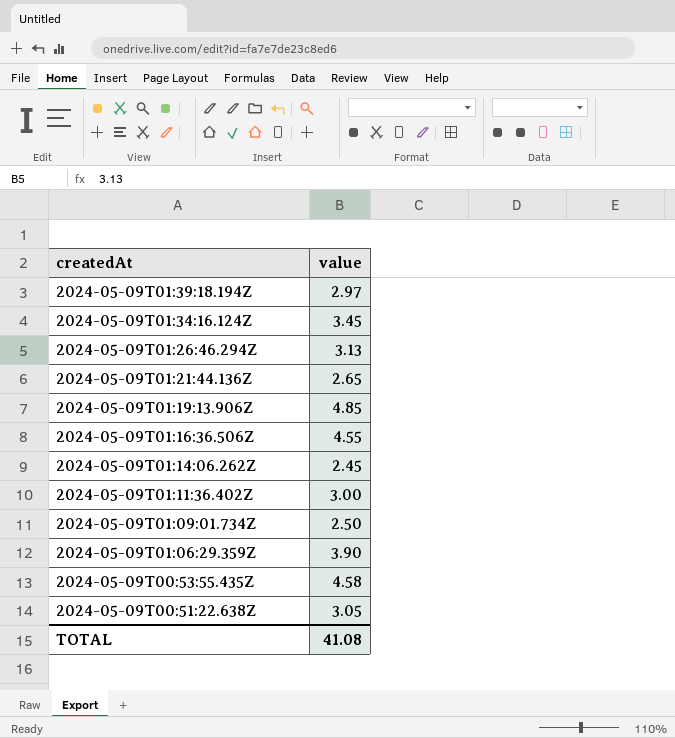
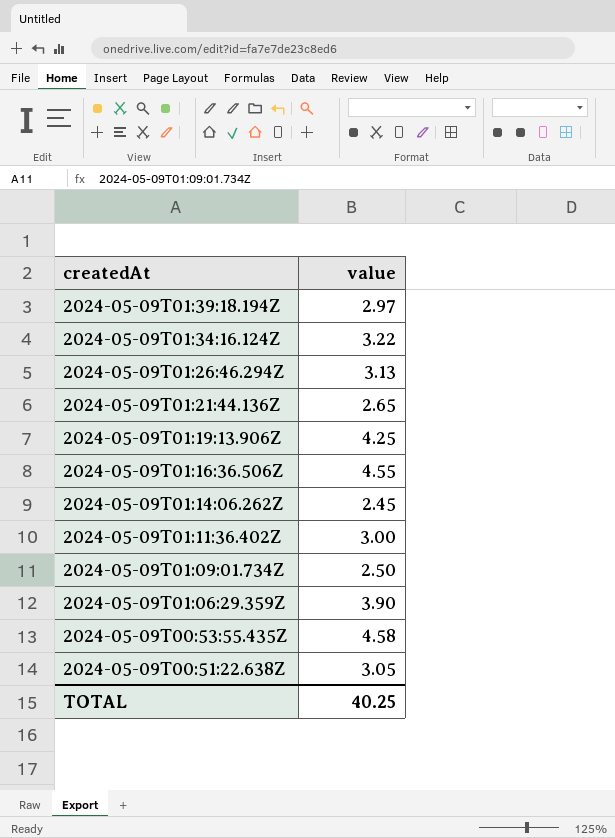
2024-05-09T01:34:16.124Z | value: 3.45 -> 3.22
2024-05-09T01:19:13.906Z | value: 4.85 -> 4.25
TOTAL | value: 41.08 -> 40.25

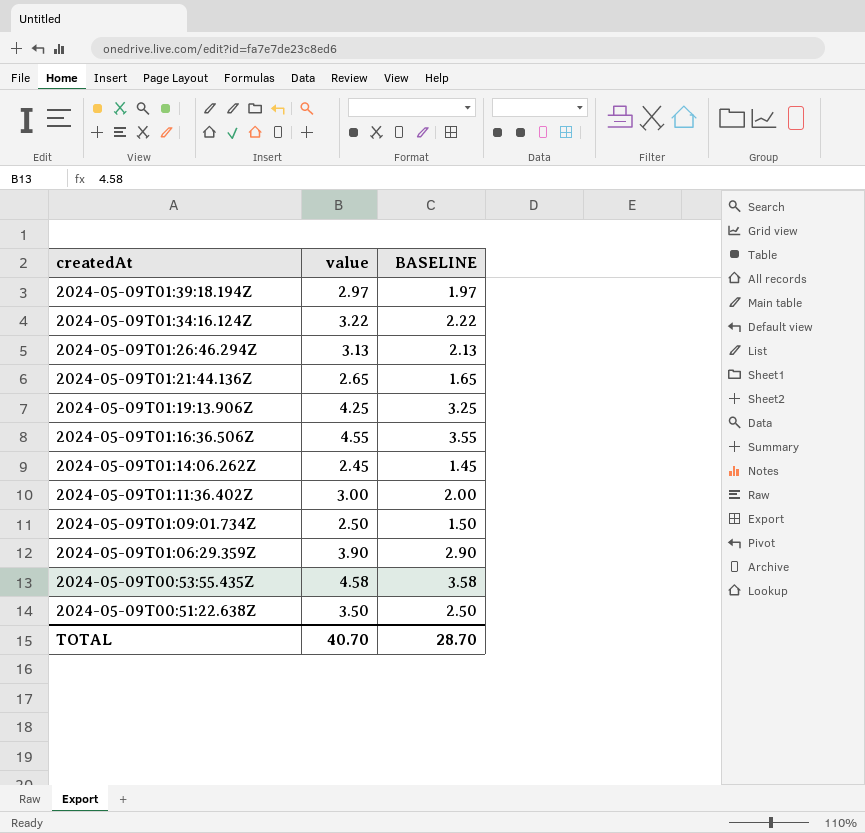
column BASELINE | formula: none -> [value] - 1
2024-05-09T00:51:22.638Z | value: 3.05 -> 3.50
TOTAL | value: 40.25 -> 40.70

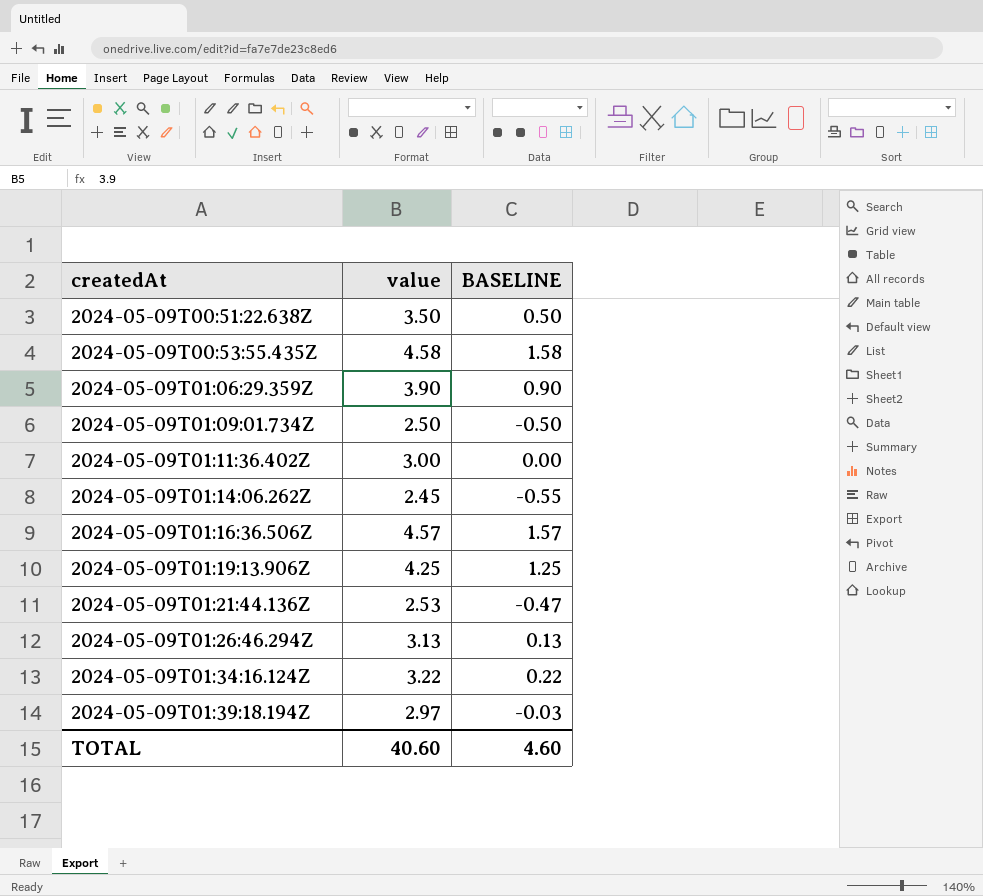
row order: createdAt descending -> createdAt ascending
column BASELINE | formula: [value] - 1 -> [value] - 3
2024-05-09T01:16:36.506Z | value: 4.55 -> 4.57
2024-05-09T01:21:44.136Z | value: 2.65 -> 2.53
TOTAL | value: 40.70 -> 40.60
TOTAL | BASELINE: 28.70 -> 4.60

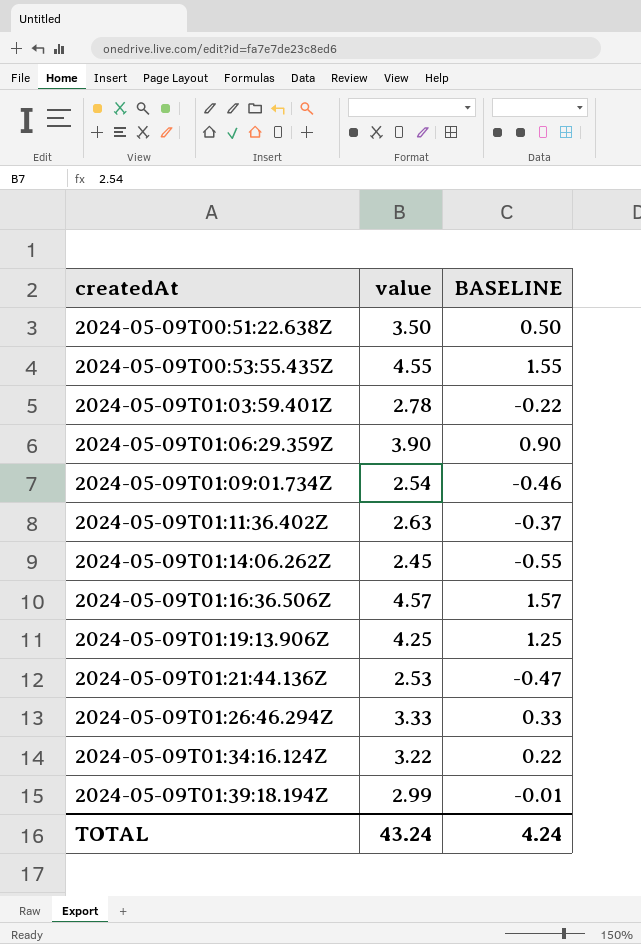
2024-05-09T00:53:55.435Z | value: 4.58 -> 4.55
2024-05-09T00:53:55.435Z | BASELINE: 1.58 -> 1.55
row 2024-05-09T01:03:59.401Z: none -> 2.78 | -0.22
2024-05-09T01:09:01.734Z | value: 2.50 -> 2.54
2024-05-09T01:09:01.734Z | BASELINE: -0.50 -> -0.46
2024-05-09T01:11:36.402Z | value: 3.00 -> 2.63
2024-05-09T01:11:36.402Z | BASELINE: 0.00 -> -0.37
2024-05-09T01:26:46.294Z | value: 3.13 -> 3.33
2024-05-09T01:26:46.294Z | BASELINE: 0.13 -> 0.33
2024-05-09T01:39:18.194Z | value: 2.97 -> 2.99
2024-05-09T01:39:18.194Z | BASELINE: -0.03 -> -0.01
TOTAL | value: 40.60 -> 43.24
TOTAL | BASELINE: 4.60 -> 4.24

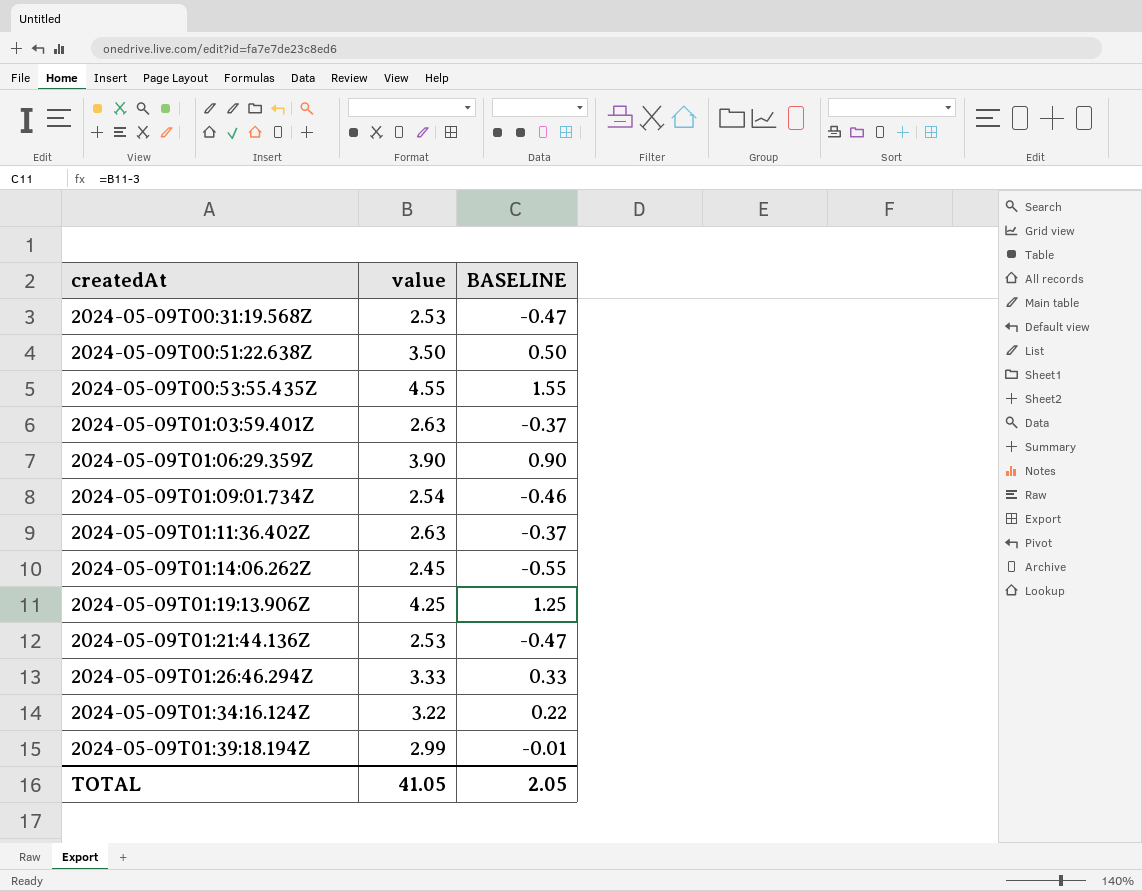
row 2024-05-09T01:16:36.506Z: 4.57 | 1.57 -> none
row 2024-05-09T00:31:19.568Z: none -> 2.53 | -0.47
2024-05-09T01:03:59.401Z | value: 2.78 -> 2.63
2024-05-09T01:03:59.401Z | BASELINE: -0.22 -> -0.37
TOTAL | value: 43.24 -> 41.05
TOTAL | BASELINE: 4.24 -> 2.05

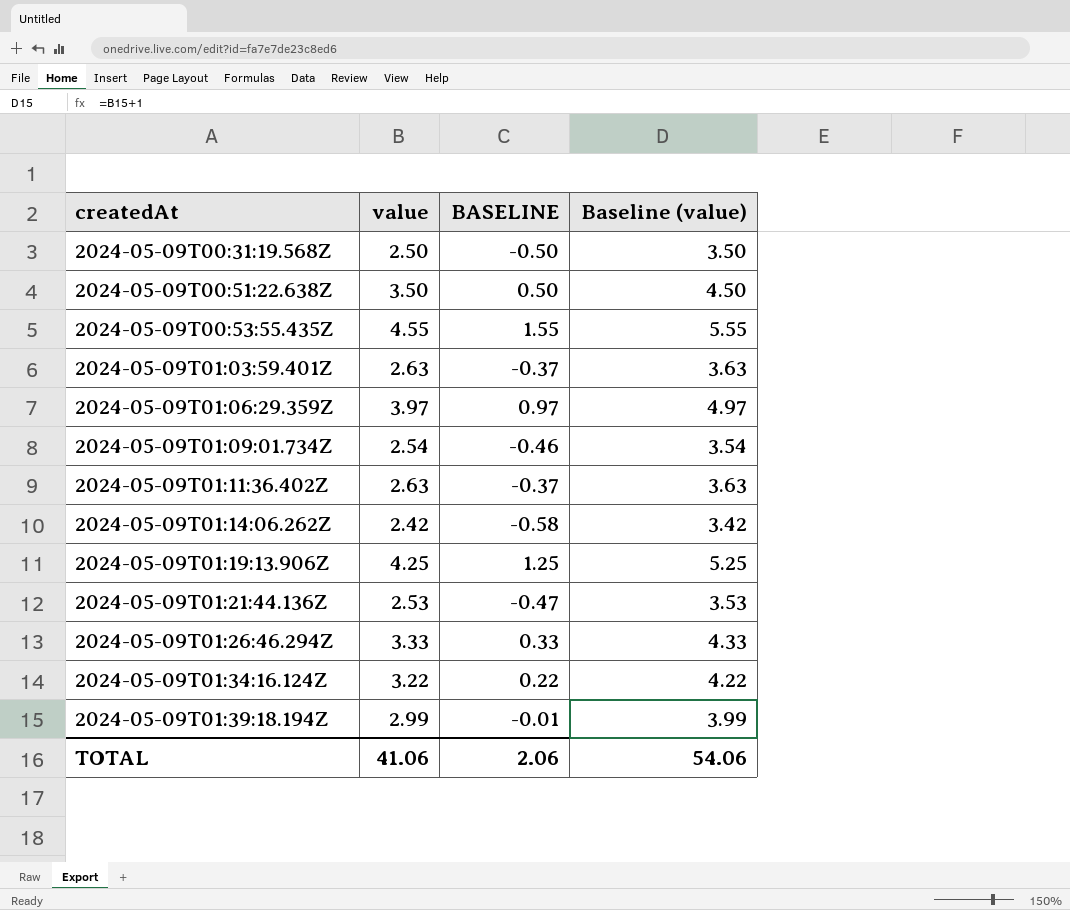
column Baseline (value) | formula: none -> [value] + 1
2024-05-09T00:31:19.568Z | value: 2.53 -> 2.50
2024-05-09T00:31:19.568Z | BASELINE: -0.47 -> -0.50
2024-05-09T01:06:29.359Z | value: 3.90 -> 3.97
2024-05-09T01:06:29.359Z | BASELINE: 0.90 -> 0.97
2024-05-09T01:14:06.262Z | value: 2.45 -> 2.42
2024-05-09T01:14:06.262Z | BASELINE: -0.55 -> -0.58
TOTAL | value: 41.05 -> 41.06
TOTAL | BASELINE: 2.05 -> 2.06

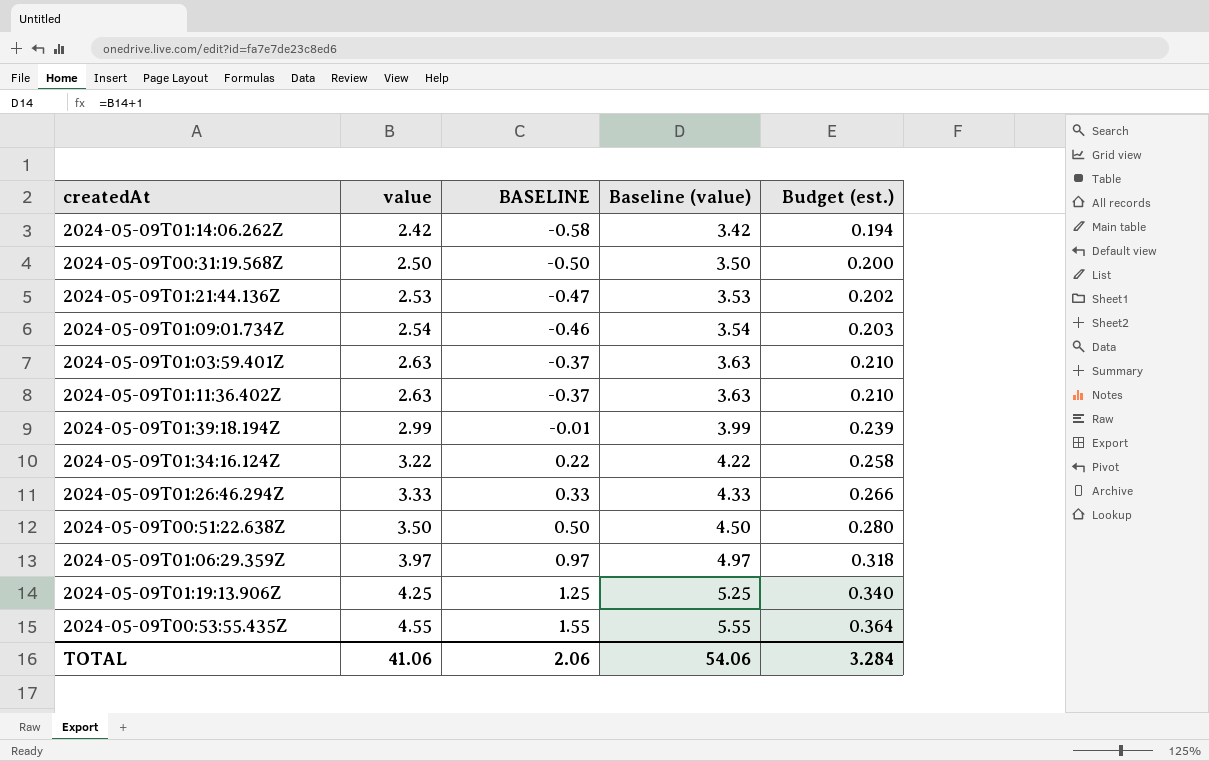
row order: createdAt ascending -> value ascending
column Budget (est.) | formula: none -> [value] * 0.08

